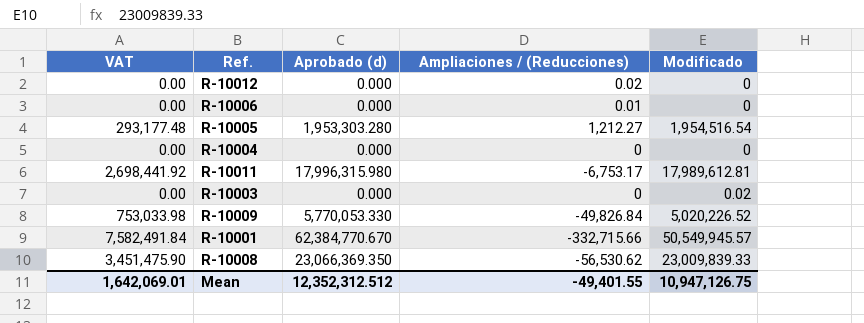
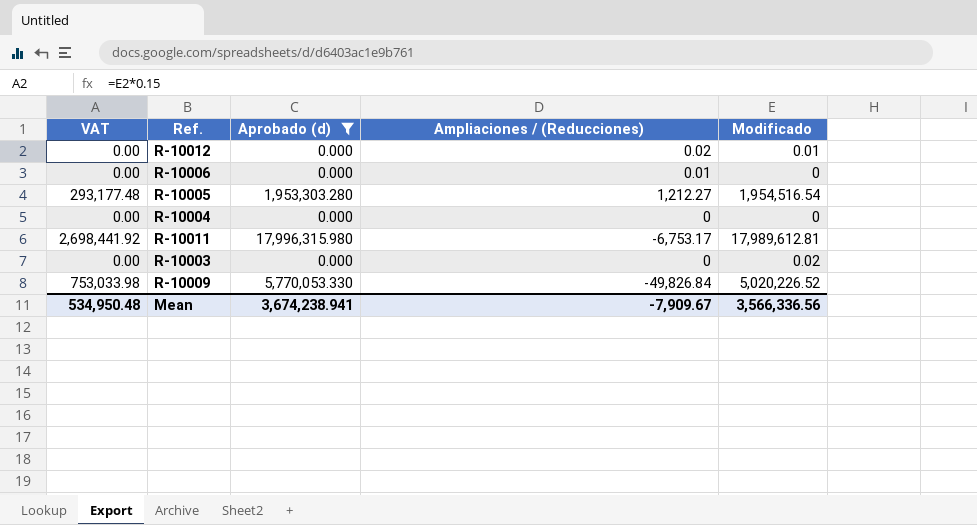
filter: none -> Aprobado (d) <= 17,996,315.980
R-10012 | Modificado: 0 -> 0.01
Mean | VAT: 1,642,069.01 -> 534,950.48
Mean | Aprobado (d): 12,352,312.512 -> 3,674,238.941
Mean | Ampliaciones / (Reducciones): -49,401.55 -> -7,909.67
Mean | Modificado: 10,947,126.75 -> 3,566,336.56

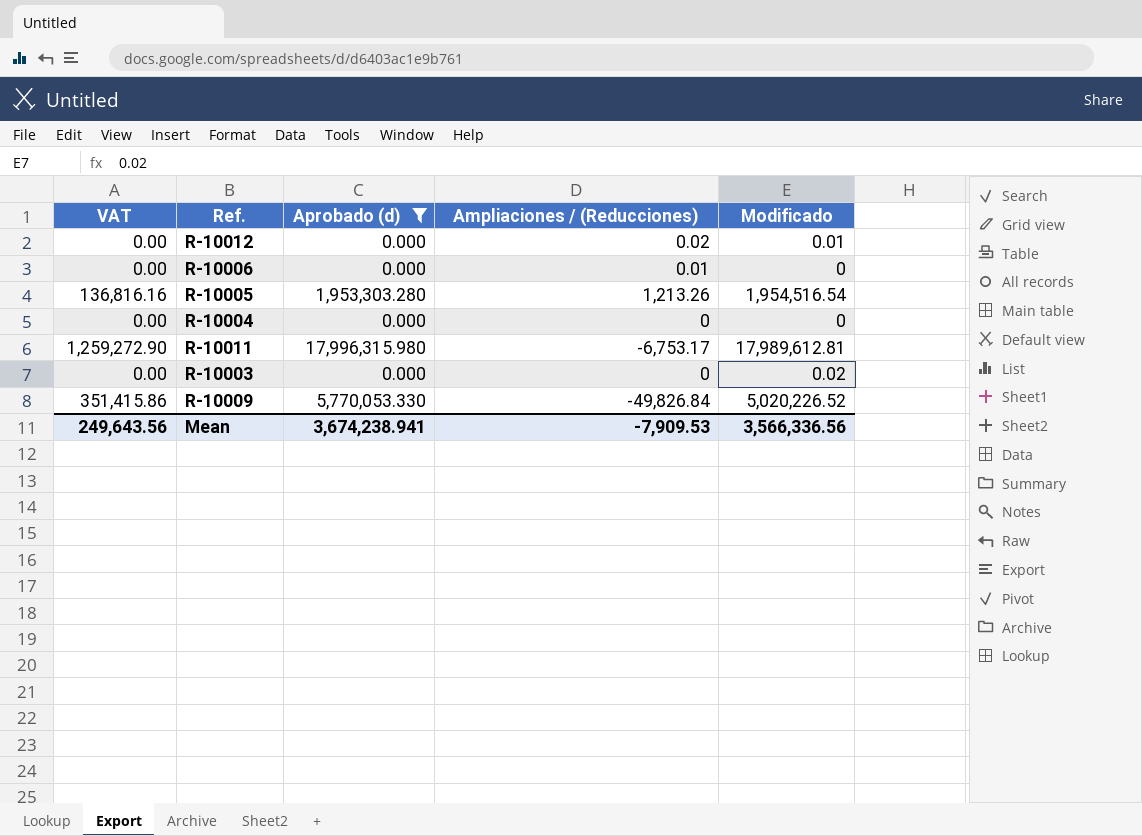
column VAT | formula: [Modificado] * 0.15 -> [Modificado] * 0.07
R-10005 | Ampliaciones / (Reducciones): 1,212.27 -> 1,213.26
Mean | VAT: 534,950.48 -> 249,643.56
Mean | Ampliaciones / (Reducciones): -7,909.67 -> -7,909.53

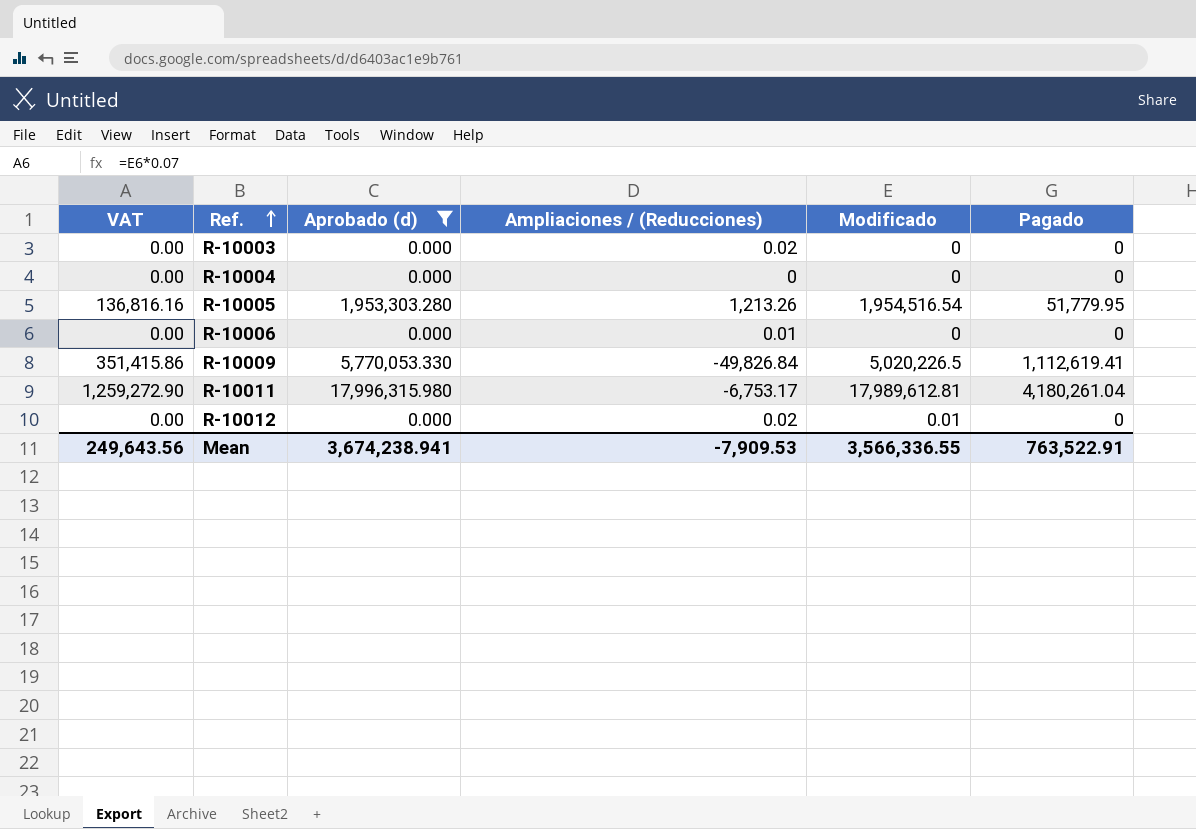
row order: none -> Ref. ascending
column Pagado | position: none -> 6
R-10003 | Ampliaciones / (Reducciones): 0 -> 0.02
R-10003 | Modificado: 0.02 -> 0
R-10009 | Modificado: 5,020,226.52 -> 5,020,226.5
Mean | Modificado: 3,566,336.56 -> 3,566,336.55

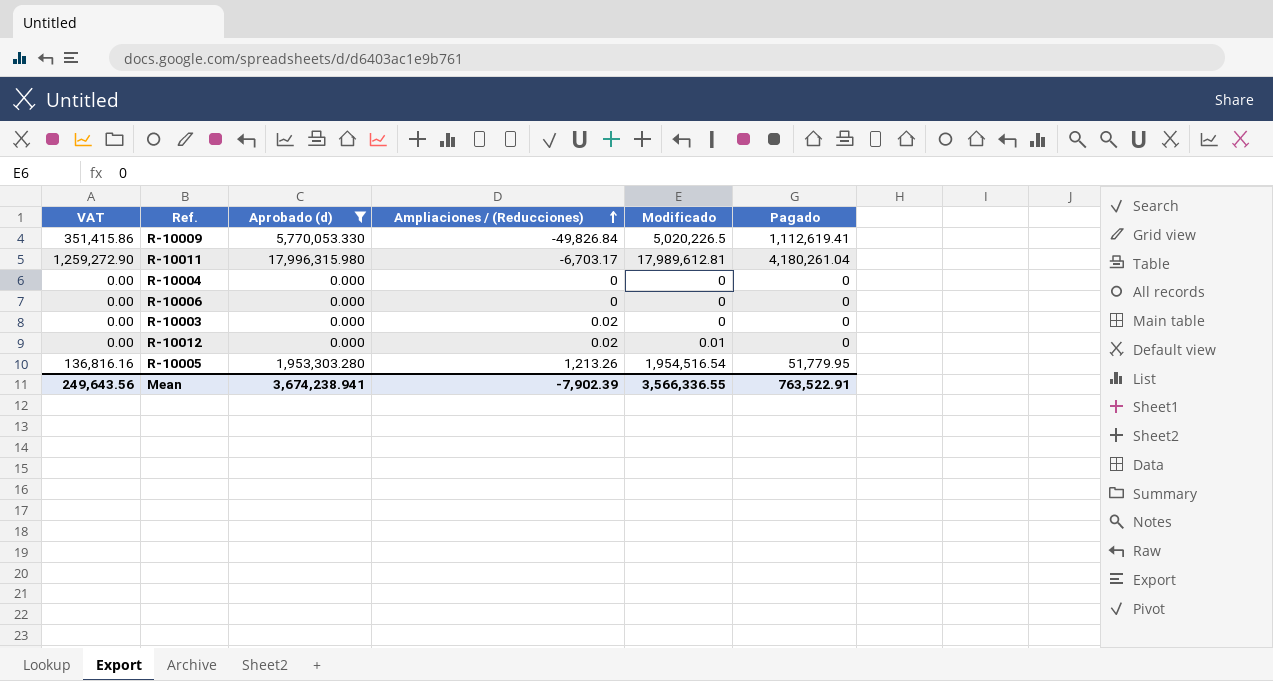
row order: Ref. ascending -> Ampliaciones / (Reducciones) ascending
R-10011 | Ampliaciones / (Reducciones): -6,753.17 -> -6,703.17
R-10006 | Ampliaciones / (Reducciones): 0.01 -> 0
Mean | Ampliaciones / (Reducciones): -7,909.53 -> -7,902.39

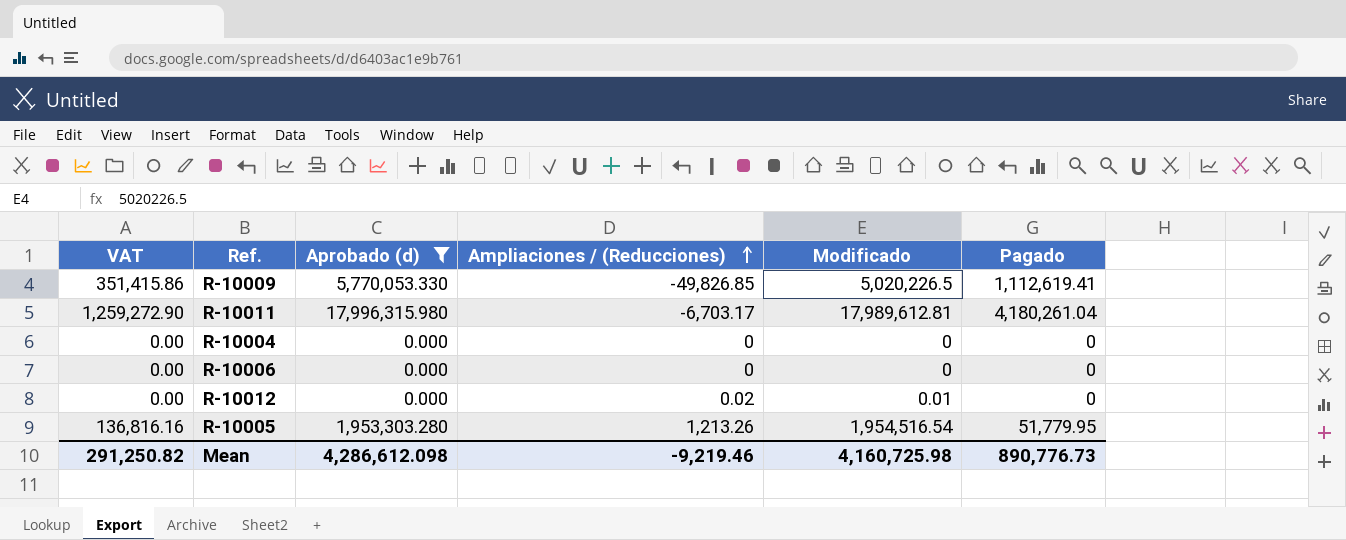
row R-10003: 0.00 | 0.000 | 0.02 | 0 | 0 -> none
R-10009 | Ampliaciones / (Reducciones): -49,826.84 -> -49,826.85
Mean | VAT: 249,643.56 -> 291,250.82
Mean | Aprobado (d): 3,674,238.941 -> 4,286,612.098
Mean | Ampliaciones / (Reducciones): -7,902.39 -> -9,219.46
Mean | Modificado: 3,566,336.55 -> 4,160,725.98
Mean | Pagado: 763,522.91 -> 890,776.73

